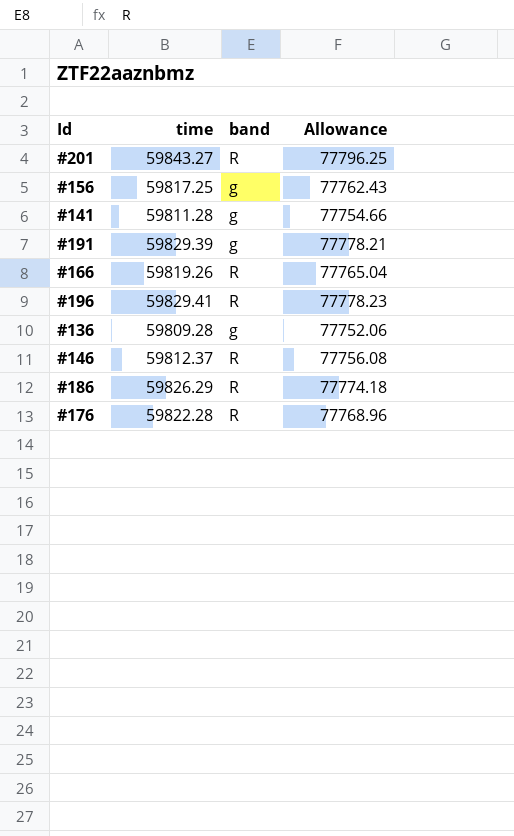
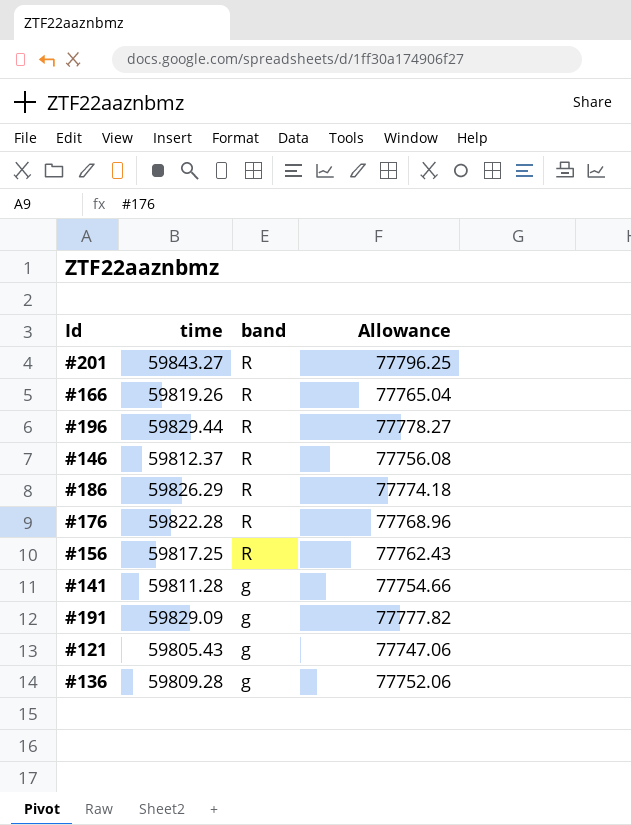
row order: none -> band descending
#196 | time: 59829.41 -> 59829.44
#196 | Allowance: 77778.23 -> 77778.27
#156 | band: g -> R
#191 | time: 59829.39 -> 59829.09
#191 | Allowance: 77778.21 -> 77777.82
row #121: none -> 59805.43 | g | 77747.06

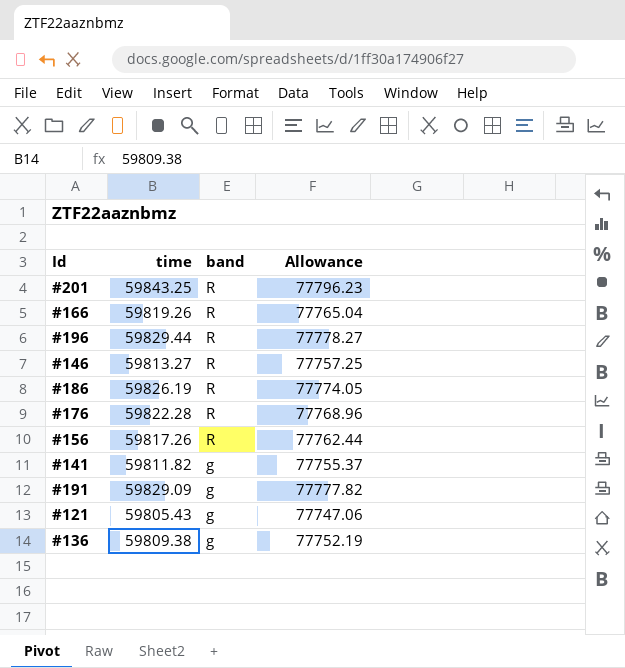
#201 | time: 59843.27 -> 59843.25
#201 | Allowance: 77796.25 -> 77796.23
#146 | time: 59812.37 -> 59813.27
#146 | Allowance: 77756.08 -> 77757.25
#186 | time: 59826.29 -> 59826.19
#186 | Allowance: 77774.18 -> 77774.05
#156 | time: 59817.25 -> 59817.26
#156 | Allowance: 77762.43 -> 77762.44
#141 | time: 59811.28 -> 59811.82
#141 | Allowance: 77754.66 -> 77755.37
#136 | time: 59809.28 -> 59809.38
#136 | Allowance: 77752.06 -> 77752.19

